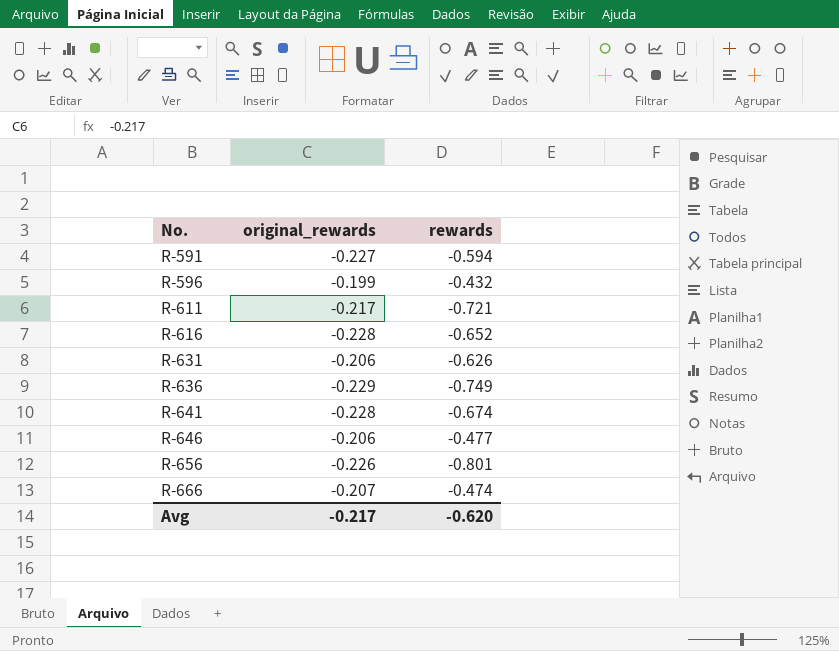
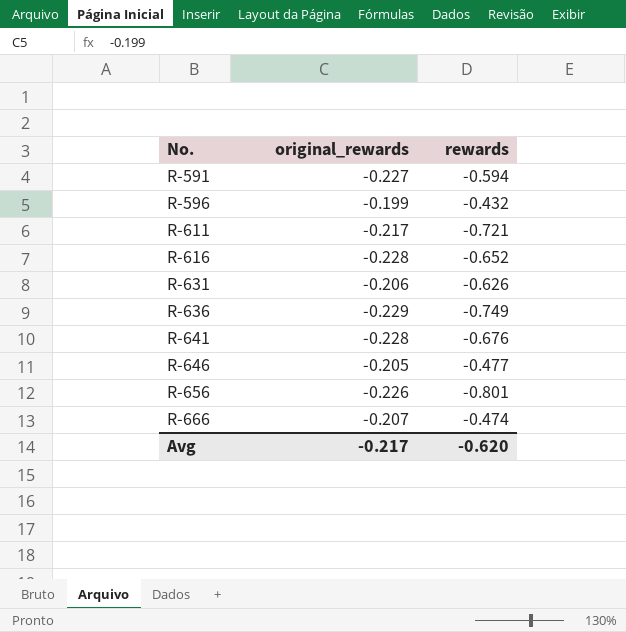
R-641 | rewards: -0.674 -> -0.676
R-646 | original_rewards: -0.206 -> -0.205

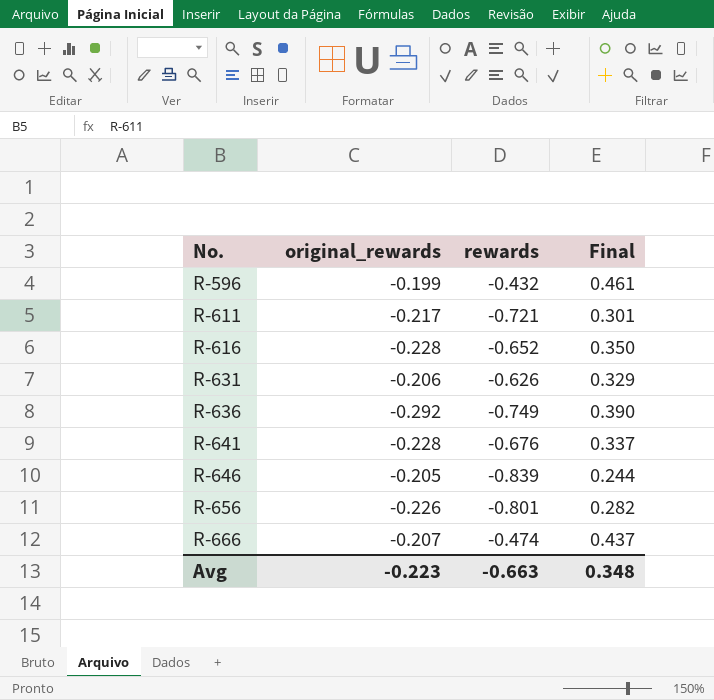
column Final | formula: none -> [original_rewards] / [rewards]
row R-591: -0.227 | -0.594 -> none
R-636 | original_rewards: -0.229 -> -0.292
R-646 | rewards: -0.477 -> -0.839
Avg | original_rewards: -0.217 -> -0.223
Avg | rewards: -0.620 -> -0.663

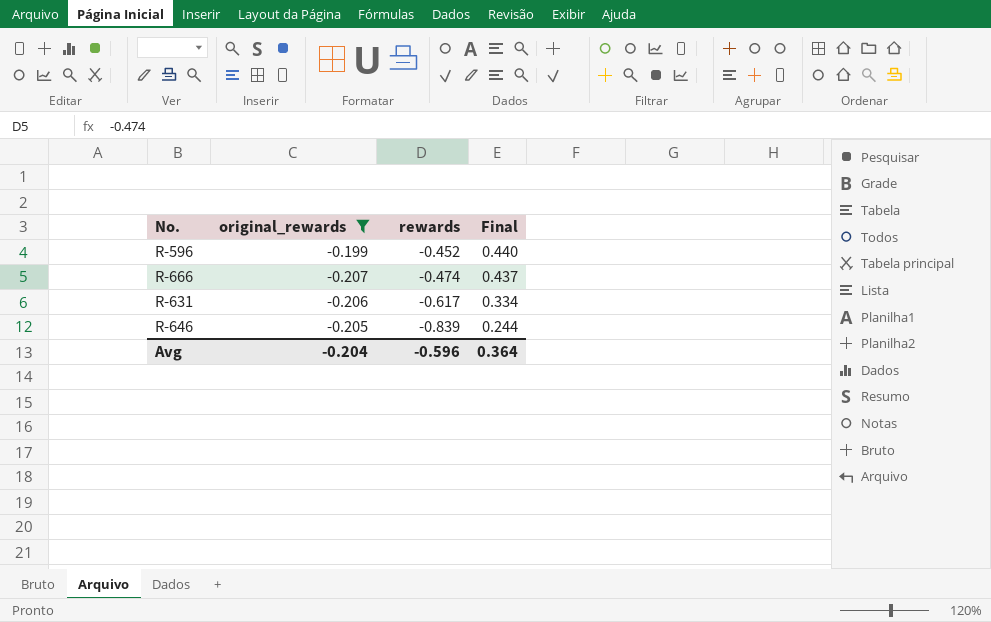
filter: none -> original_rewards >= -0.207
row order: No. ascending -> rewards descending
R-596 | rewards: -0.432 -> -0.452
R-596 | Final: 0.461 -> 0.440
R-631 | rewards: -0.626 -> -0.617
R-631 | Final: 0.329 -> 0.334
Avg | original_rewards: -0.223 -> -0.204
Avg | rewards: -0.663 -> -0.596
Avg | Final: 0.348 -> 0.364

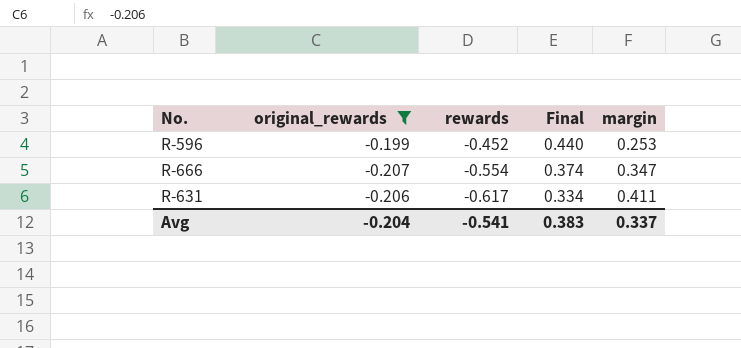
column margin | formula: none -> [original_rewards] - [rewards]
row R-646: -0.205 | -0.839 | 0.244 -> none
R-666 | rewards: -0.474 -> -0.554
R-666 | Final: 0.437 -> 0.374
Avg | rewards: -0.596 -> -0.541
Avg | Final: 0.364 -> 0.383

